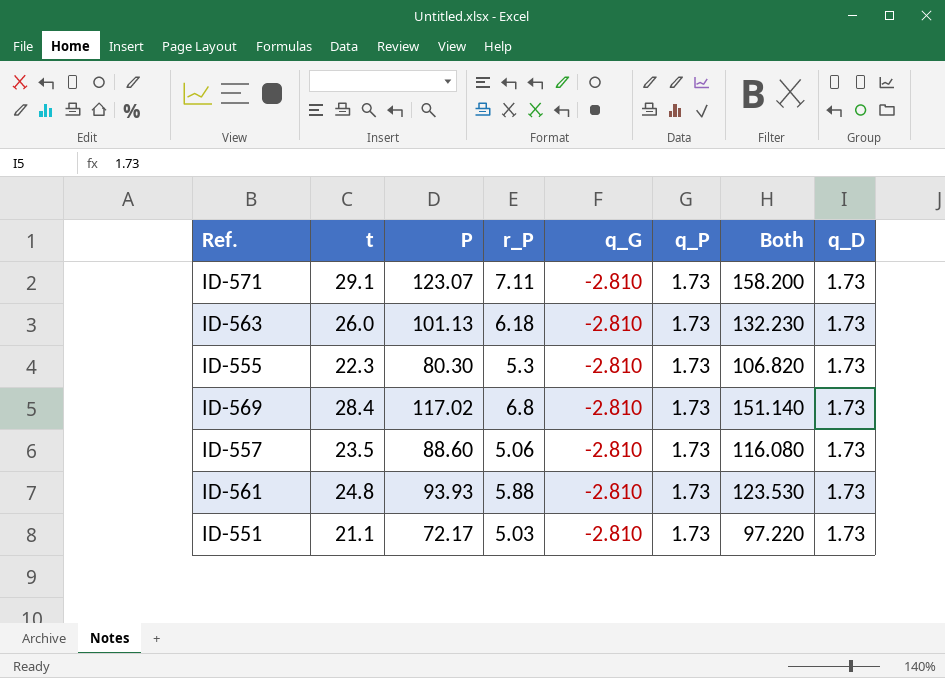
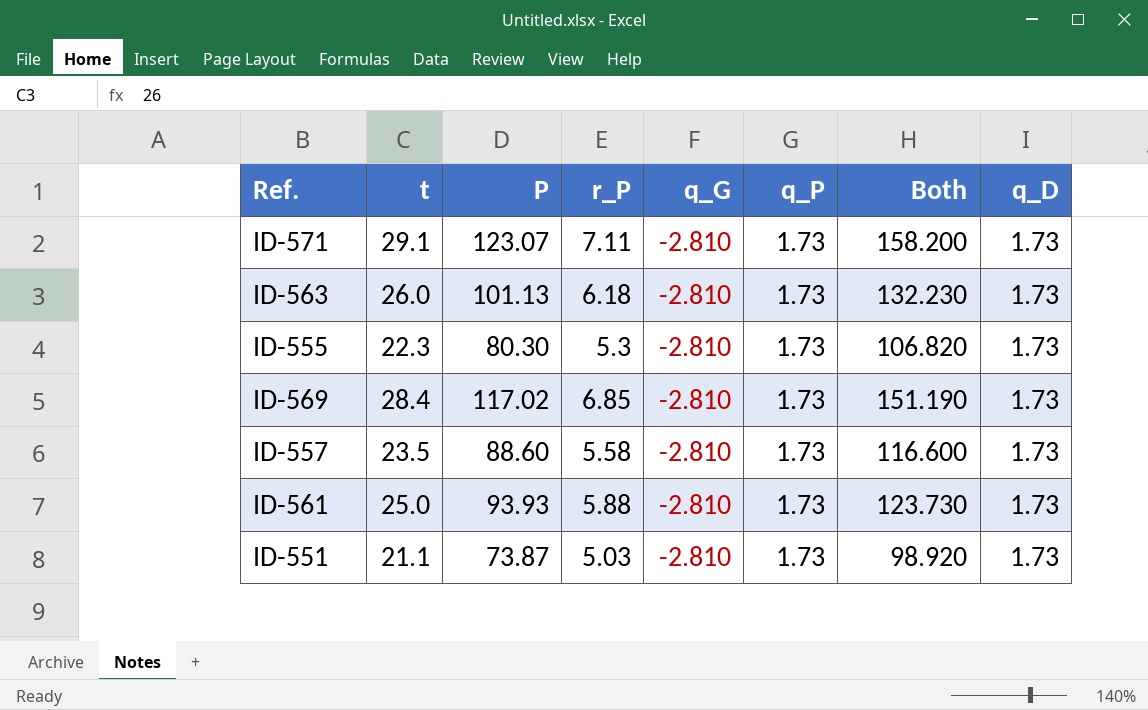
ID-569 | r_P: 6.8 -> 6.85
ID-569 | Both: 151.140 -> 151.190
ID-557 | r_P: 5.06 -> 5.58
ID-557 | Both: 116.080 -> 116.600
ID-561 | t: 24.8 -> 25.0
ID-561 | Both: 123.530 -> 123.730
ID-551 | P: 72.17 -> 73.87
ID-551 | Both: 97.220 -> 98.920

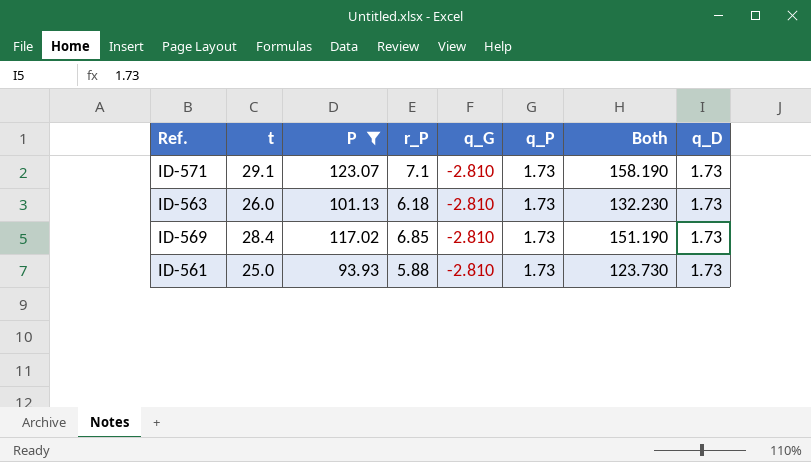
filter: none -> P >= 93.93
ID-571 | r_P: 7.11 -> 7.1
ID-571 | Both: 158.200 -> 158.190

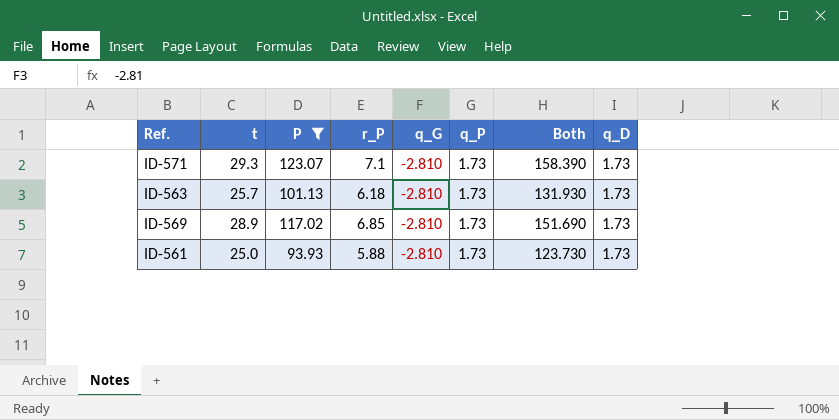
ID-571 | t: 29.1 -> 29.3
ID-571 | Both: 158.190 -> 158.390
ID-563 | t: 26.0 -> 25.7
ID-563 | Both: 132.230 -> 131.930
ID-569 | t: 28.4 -> 28.9
ID-569 | Both: 151.190 -> 151.690

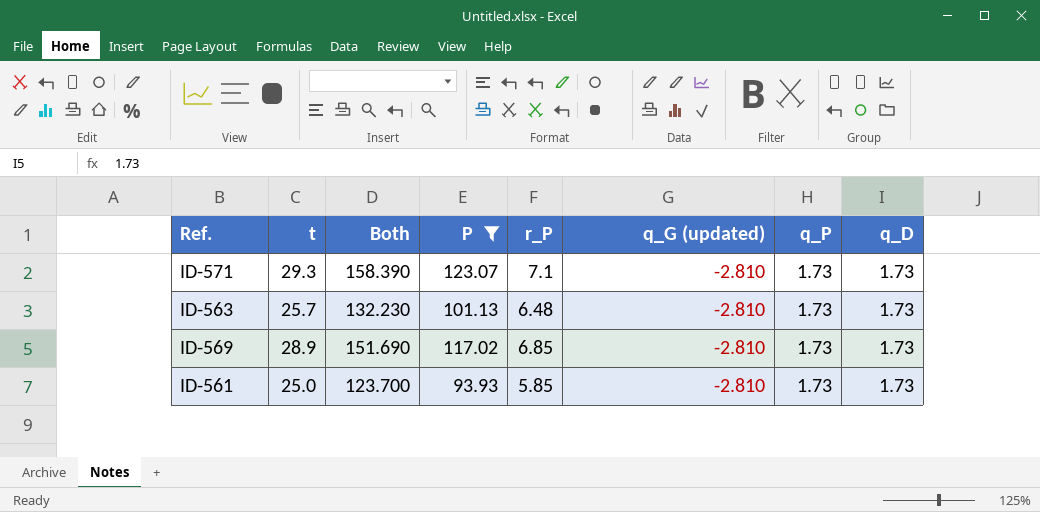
column Both | position: 7 -> 3
column name: q_G -> q_G (updated)
ID-563 | Both: 131.930 -> 132.230
ID-563 | r_P: 6.18 -> 6.48
ID-561 | Both: 123.730 -> 123.700
ID-561 | r_P: 5.88 -> 5.85

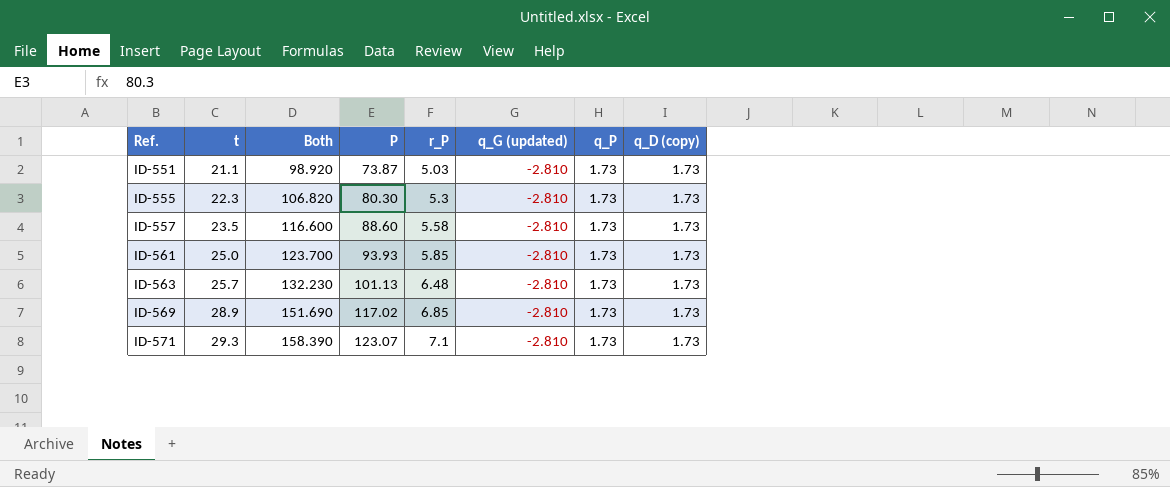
filter: P >= 93.93 -> none
row order: none -> Ref. ascending
column name: q_D -> q_D (copy)

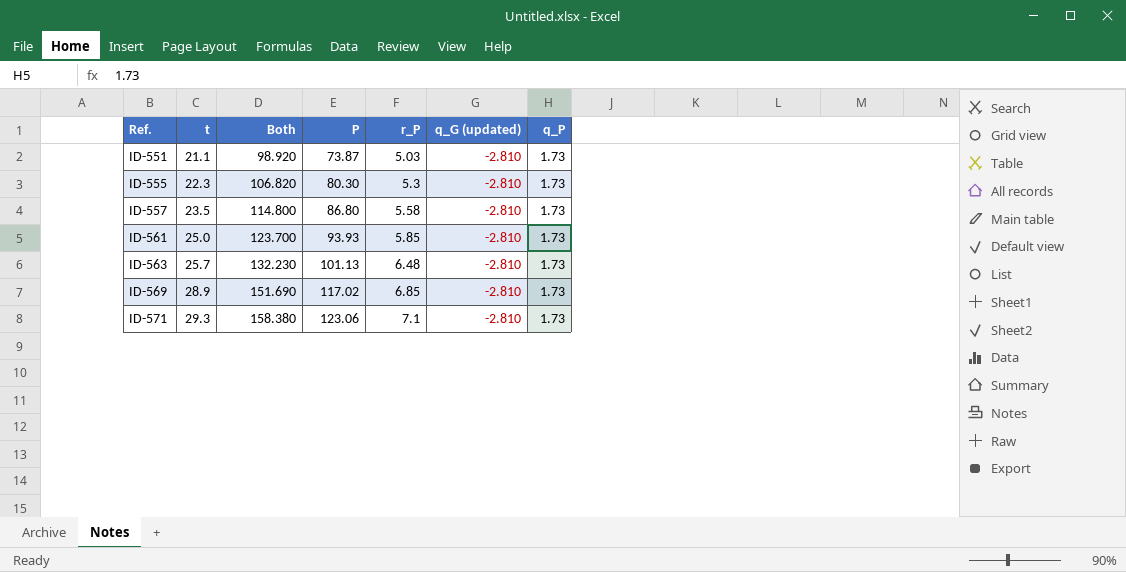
column q_D (copy) | position: 8 -> none
ID-557 | Both: 116.600 -> 114.800
ID-557 | P: 88.60 -> 86.80
ID-571 | Both: 158.390 -> 158.380
ID-571 | P: 123.07 -> 123.06

